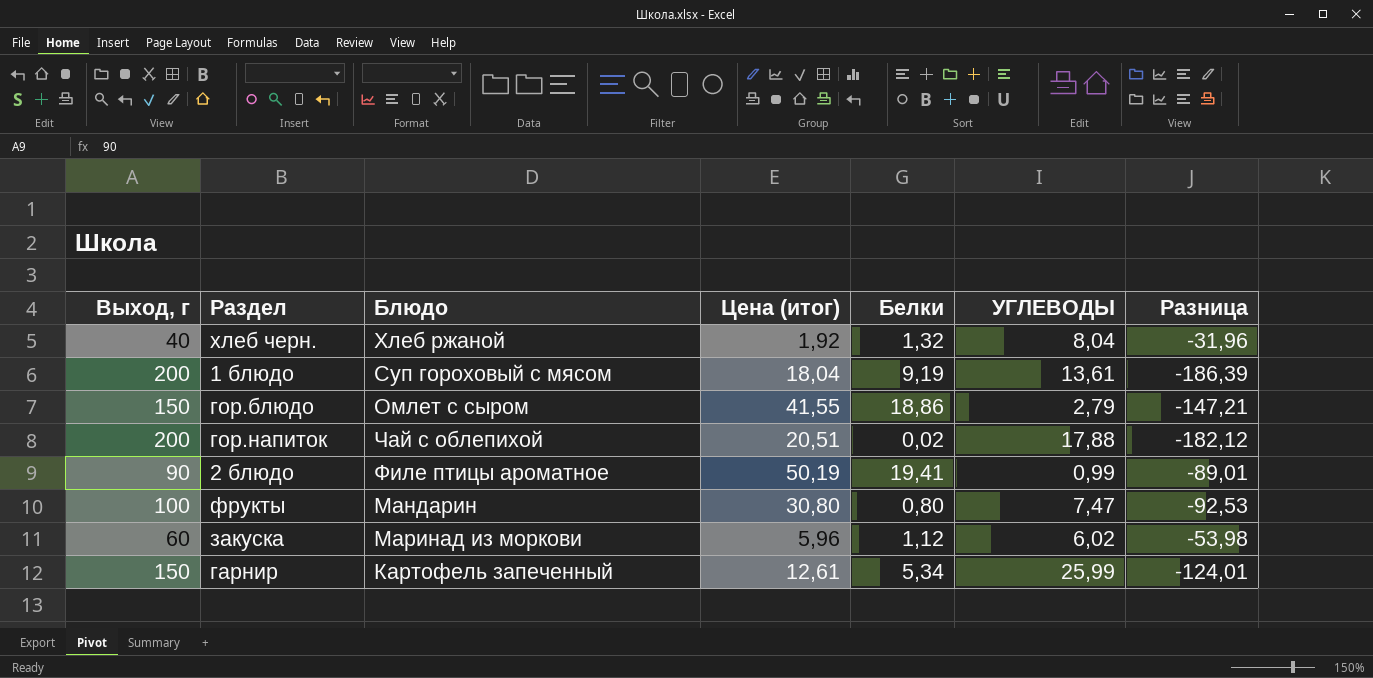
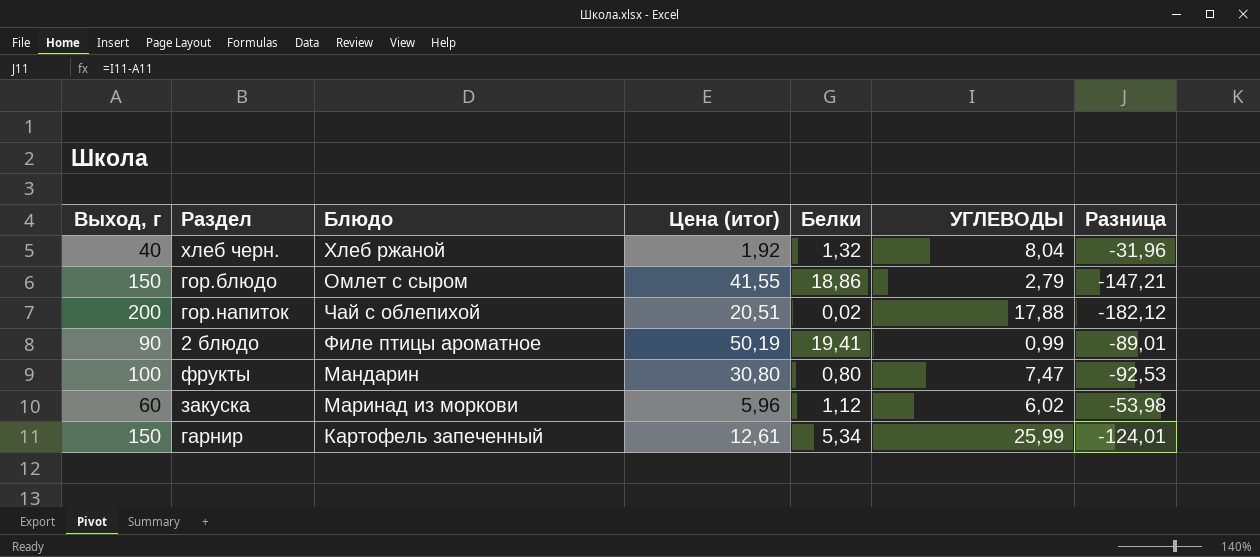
row 1 блюдо: 200 | Суп гороховый с мясом | 18,04 | 9,19 | 13,61 | -186,39 -> none

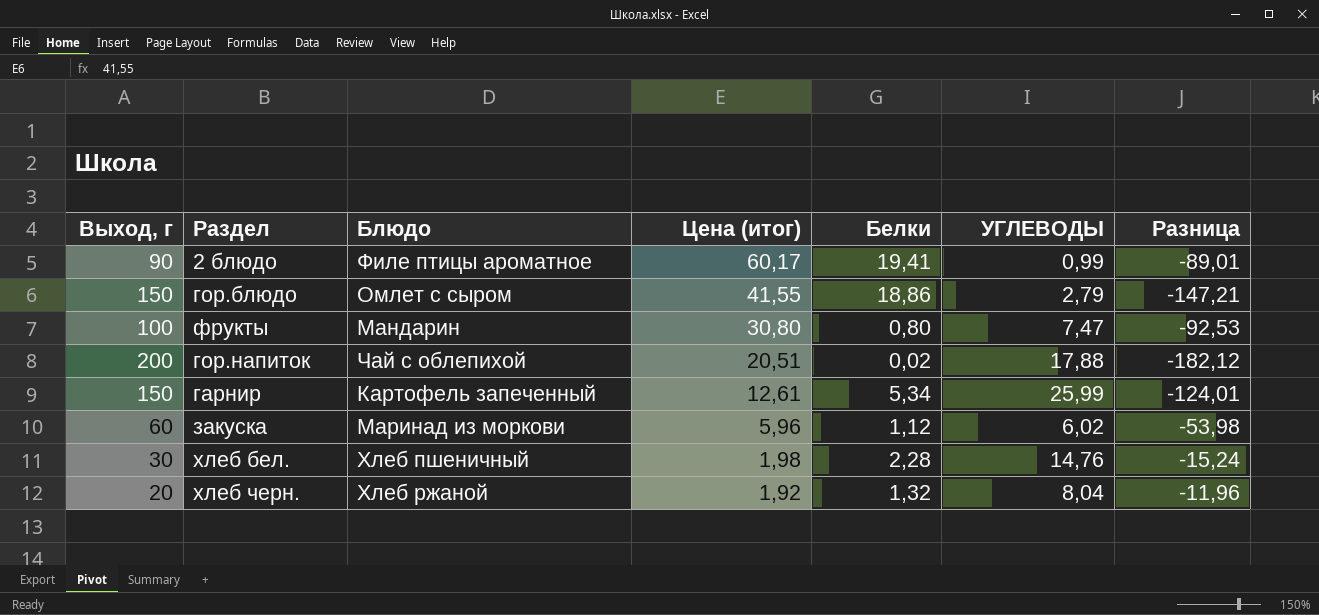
row order: none -> Цена (итог) descending
2 блюдо | Цена (итог): 50,19 -> 60,17
row хлеб бел.: none -> 30 | Хлеб пшеничный | 1,98 | 2,28 | 14,76 | -15,24
хлеб черн. | Выход, г: 40 -> 20
хлеб черн. | Разница: -31,96 -> -11,96

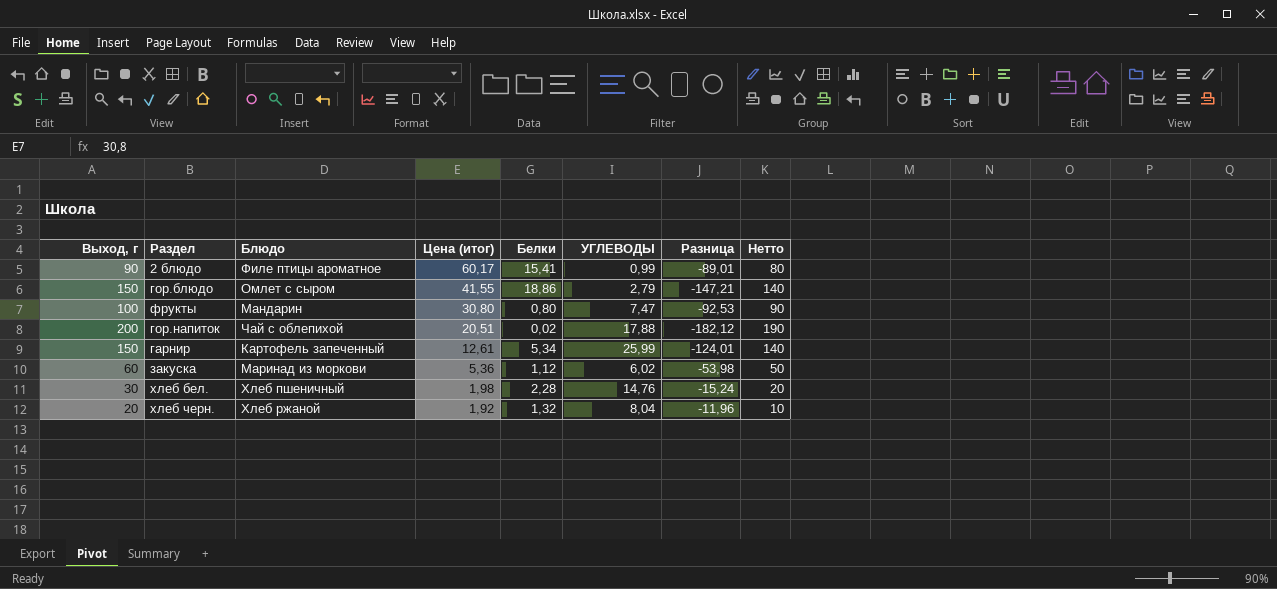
column Нетто | formula: none -> [Выход, г] - 10
2 блюдо | Белки: 19,41 -> 15,41
закуска | Цена (итог): 5,96 -> 5,36

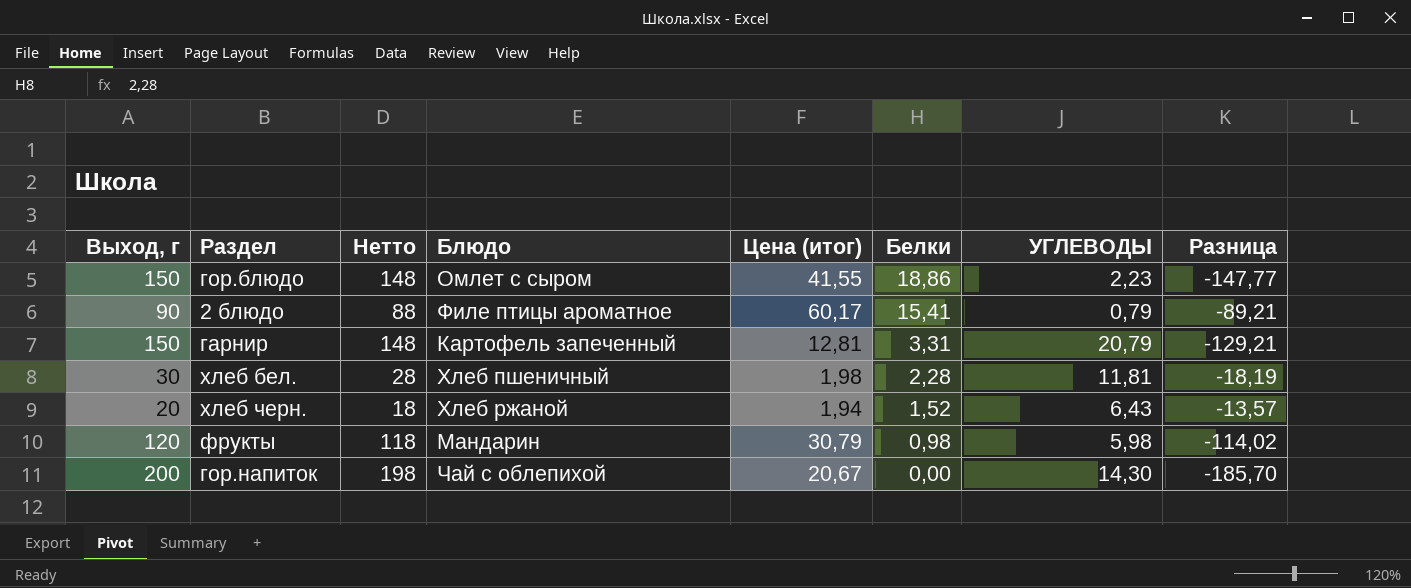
row order: Цена (итог) descending -> Белки descending
column Нетто | formula: [Выход, г] - 10 -> [Выход, г] - 2
column Нетто | position: 8 -> 3
row закуска: 60 | Маринад из моркови | 5,36 | 1,12 | 6,02 | -53,98 | 50 -> none
гор.блюдо | УГЛЕВОДЫ: 2,79 -> 2,23
гор.блюдо | Разница: -147,21 -> -147,77
2 блюдо | УГЛЕВОДЫ: 0,99 -> 0,79
2 блюдо | Разница: -89,01 -> -89,21
гарнир | Цена (итог): 12,61 -> 12,81
гарнир | Белки: 5,34 -> 3,31
гарнир | УГЛЕВОДЫ: 25,99 -> 20,79
гарнир | Разница: -124,01 -> -129,21
хлеб бел. | УГЛЕВОДЫ: 14,76 -> 11,81
хлеб бел. | Разница: -15,24 -> -18,19
хлеб черн. | Цена (итог): 1,92 -> 1,94
хлеб черн. | Белки: 1,32 -> 1,52
хлеб черн. | УГЛЕВОДЫ: 8,04 -> 6,43
хлеб черн. | Разница: -11,96 -> -13,57
фрукты | Выход, г: 100 -> 120
фрукты | Цена (итог): 30,80 -> 30,79
фрукты | Белки: 0,80 -> 0,98
фрукты | УГЛЕВОДЫ: 7,47 -> 5,98
фрукты | Разница: -92,53 -> -114,02
гор.напиток | Цена (итог): 20,51 -> 20,67
гор.напиток | Белки: 0,02 -> 0,00
гор.напиток | УГЛЕВОДЫ: 17,88 -> 14,30
гор.напиток | Разница: -182,12 -> -185,70

